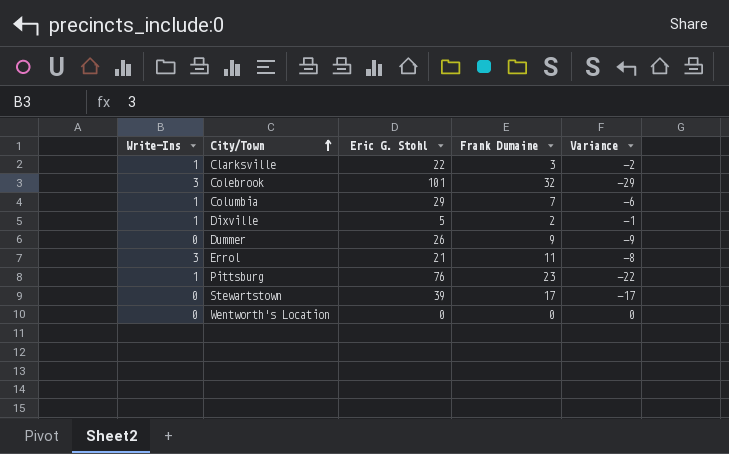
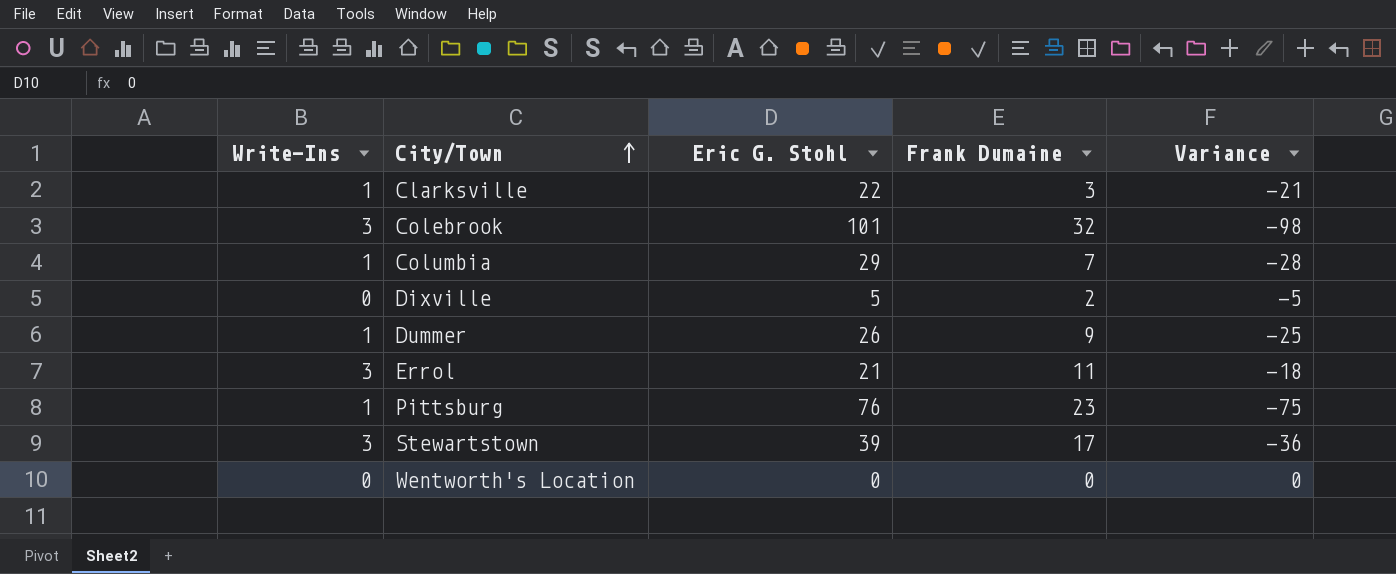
column Variance | formula: [Write-Ins] - [Frank Dumaine] -> [Write-Ins] - [Eric G. Stohl]
Dixville | Write-Ins: 1 -> 0
Dummer | Write-Ins: 0 -> 1
Stewartstown | Write-Ins: 0 -> 3

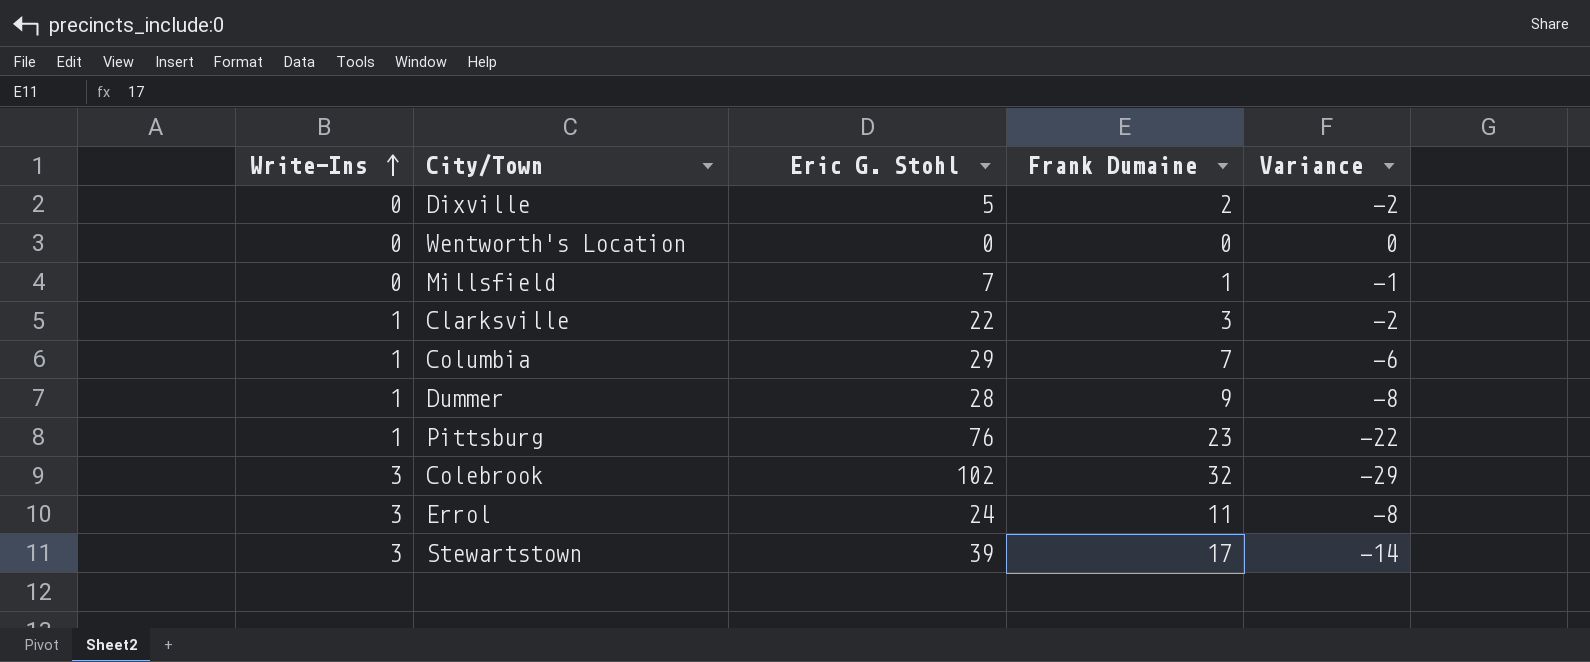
row order: City/Town ascending -> Write-Ins ascending
column Variance | formula: [Write-Ins] - [Eric G. Stohl] -> [Write-Ins] - [Frank Dumaine]
row Millsfield: none -> 0 | 7 | 1 | -1
Dummer | Eric G. Stohl: 26 -> 28
Colebrook | Eric G. Stohl: 101 -> 102
Errol | Eric G. Stohl: 21 -> 24

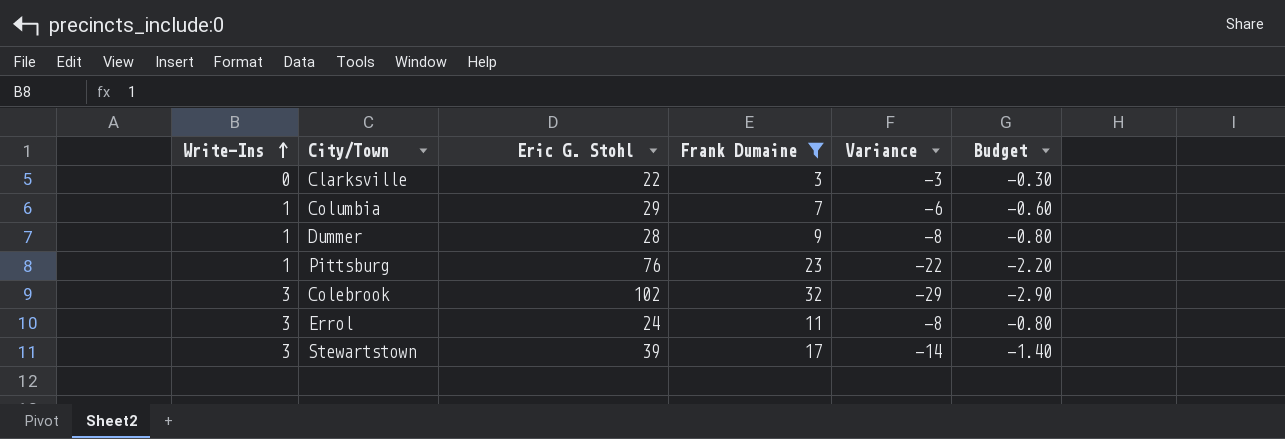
filter: none -> Frank Dumaine >= 3
column Budget | formula: none -> [Variance] * 0.1
Clarksville | Write-Ins: 1 -> 0
Clarksville | Variance: -2 -> -3

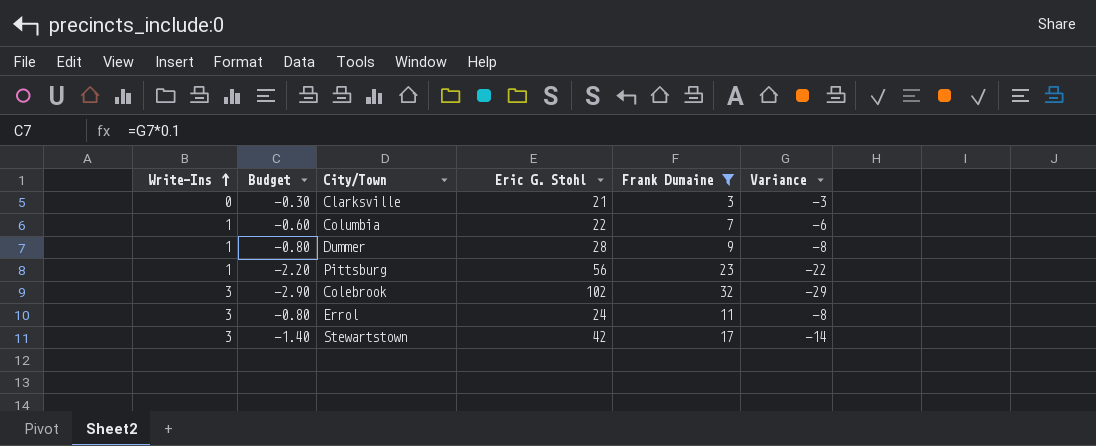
column Budget | position: 6 -> 2
Clarksville | Eric G. Stohl: 22 -> 21
Columbia | Eric G. Stohl: 29 -> 22
Pittsburg | Eric G. Stohl: 76 -> 56
Stewartstown | Eric G. Stohl: 39 -> 42

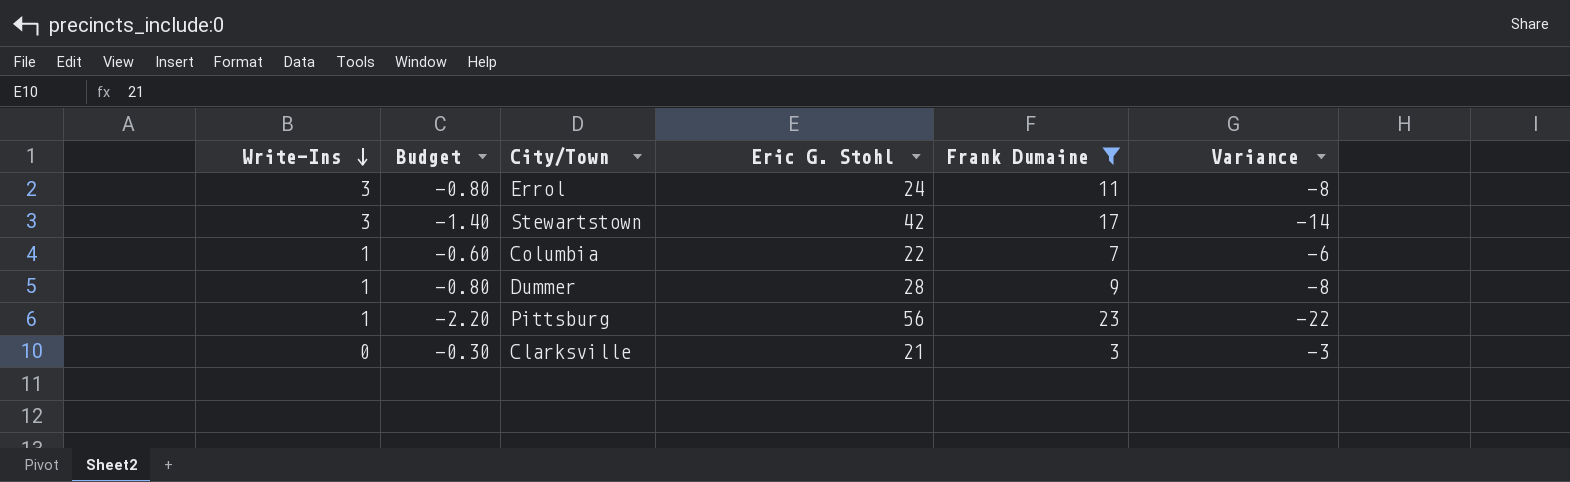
row order: Write-Ins ascending -> Write-Ins descending
row Colebrook: 3 | -2.90 | 102 | 32 | -29 -> none

